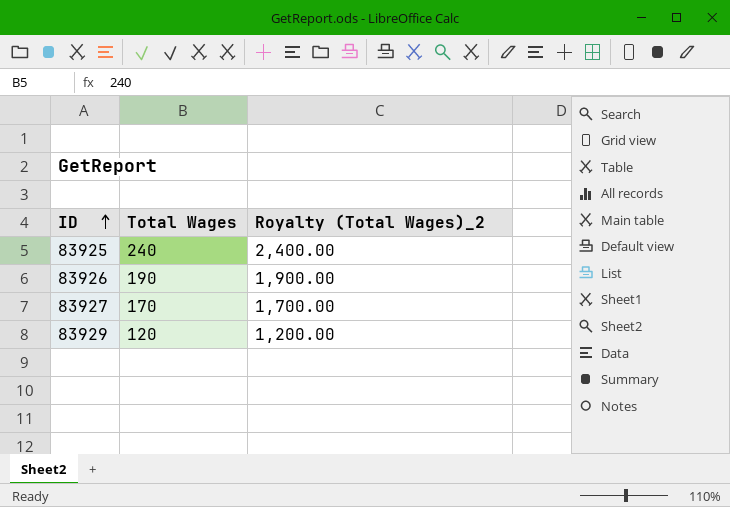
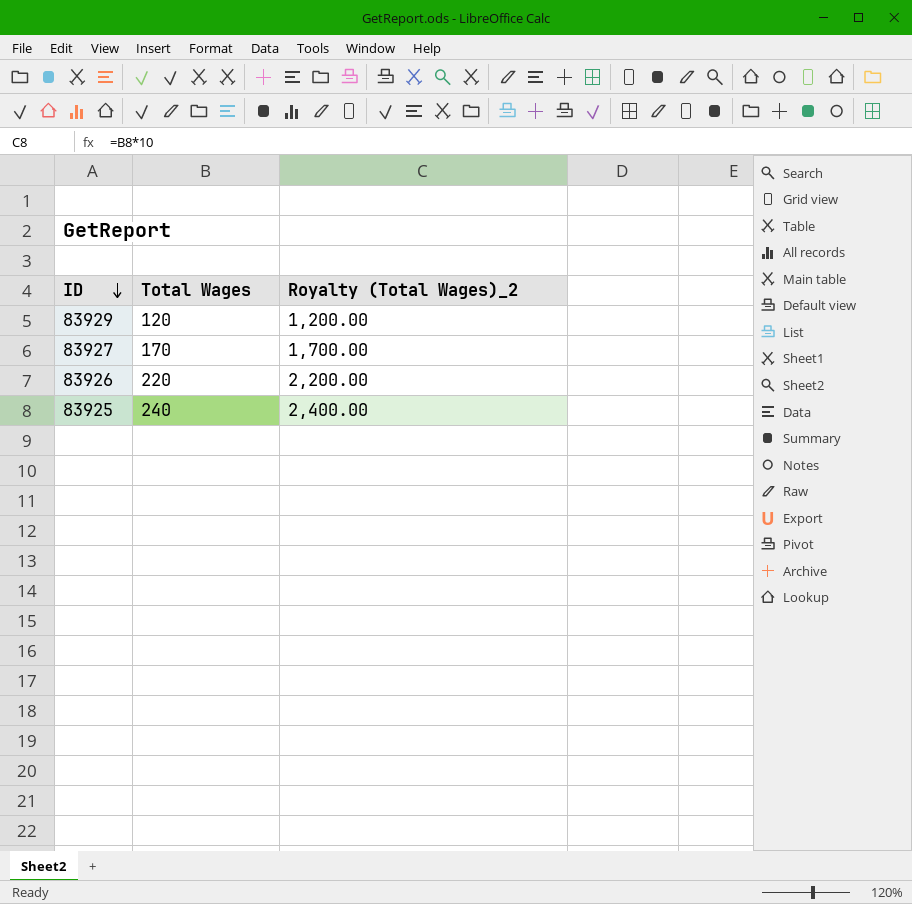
row order: ID ascending -> ID descending
83926 | Total Wages: 190 -> 220
83926 | Royalty (Total Wages)_2: 1,900.00 -> 2,200.00

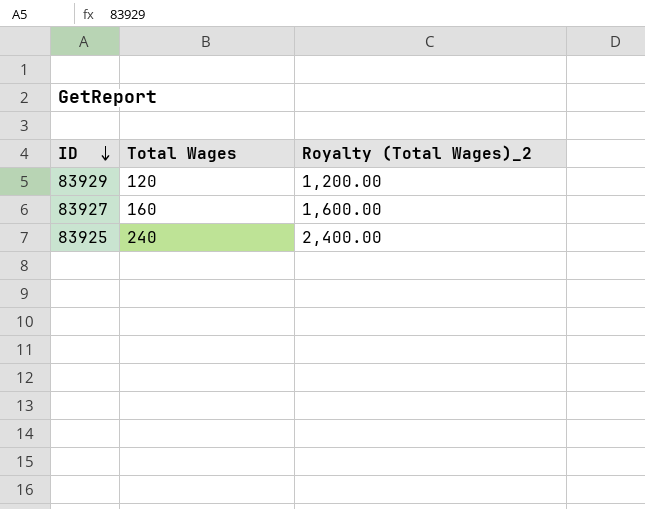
row 83926: 220 | 2,200.00 -> none
83927 | Total Wages: 170 -> 160
83927 | Royalty (Total Wages)_2: 1,700.00 -> 1,600.00

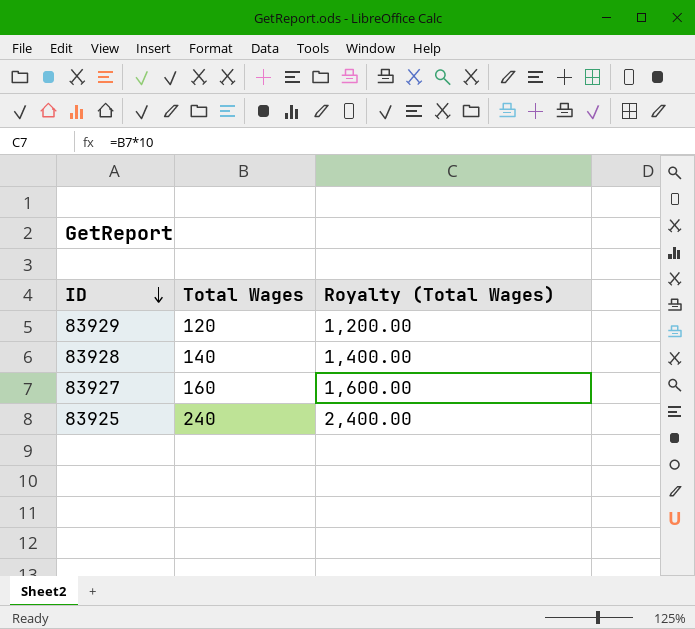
column name: Royalty (Total Wages)_2 -> Royalty (Total Wages)
row 83928: none -> 140 | 1,400.00

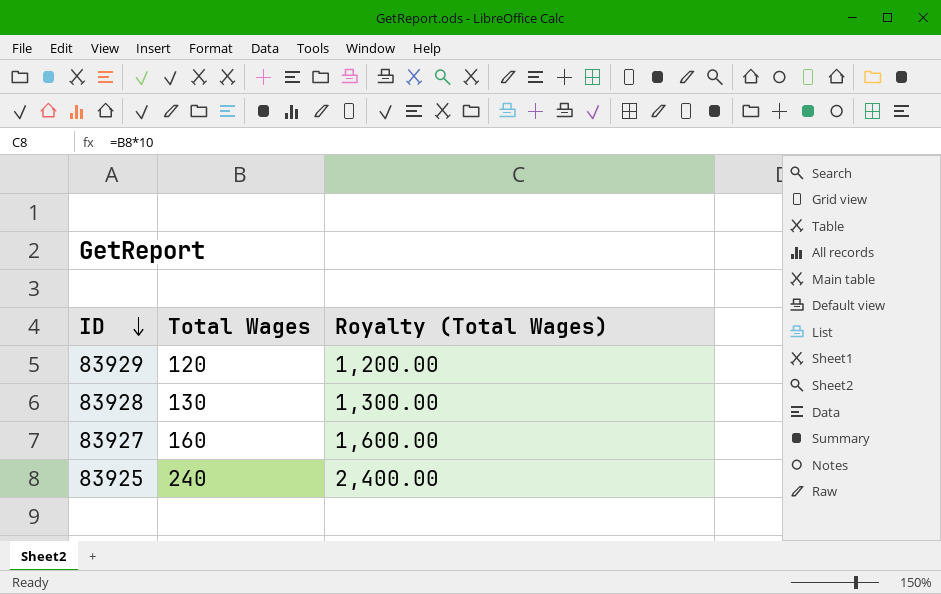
83928 | Total Wages: 140 -> 130
83928 | Royalty (Total Wages): 1,400.00 -> 1,300.00

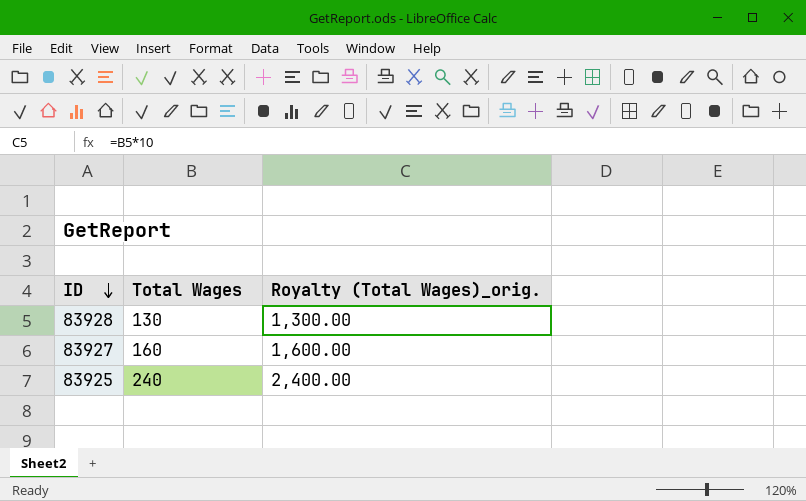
column name: Royalty (Total Wages) -> Royalty (Total Wages)_orig.
row 83929: 120 | 1,200.00 -> none

